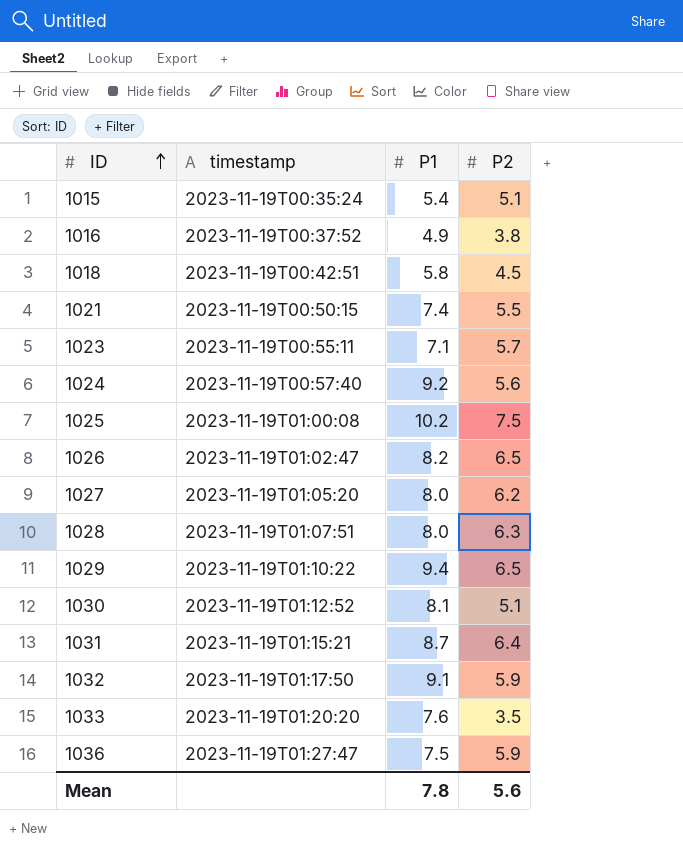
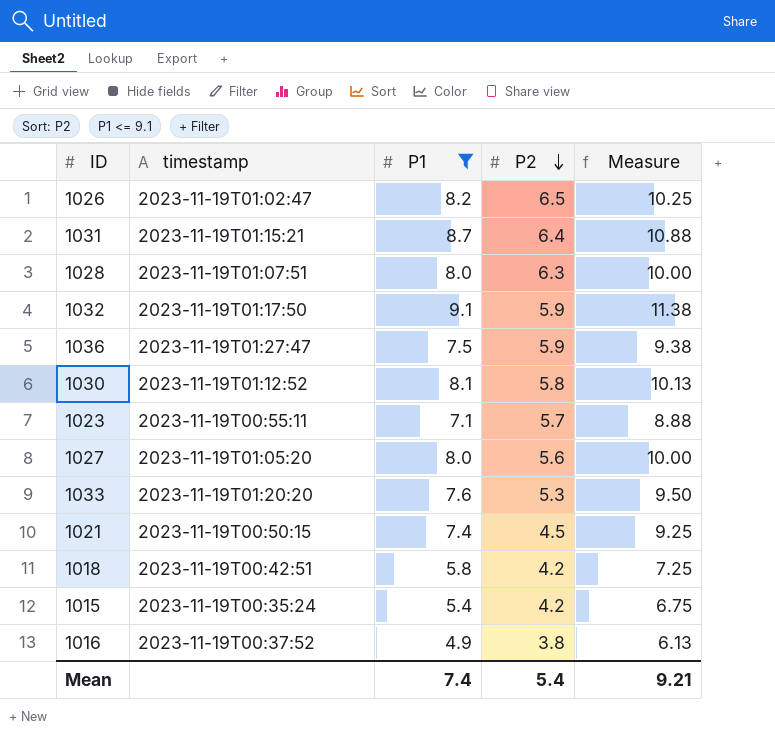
filter: none -> P1 <= 9.1
row order: ID ascending -> P2 descending
column Measure | formula: none -> [P1] * 1.25
1030 | P2: 5.1 -> 5.8
1027 | P2: 6.2 -> 5.6
1033 | P2: 3.5 -> 5.3
1021 | P2: 5.5 -> 4.5
1018 | P2: 4.5 -> 4.2
1015 | P2: 5.1 -> 4.2
Mean | P1: 7.8 -> 7.4
Mean | P2: 5.6 -> 5.4

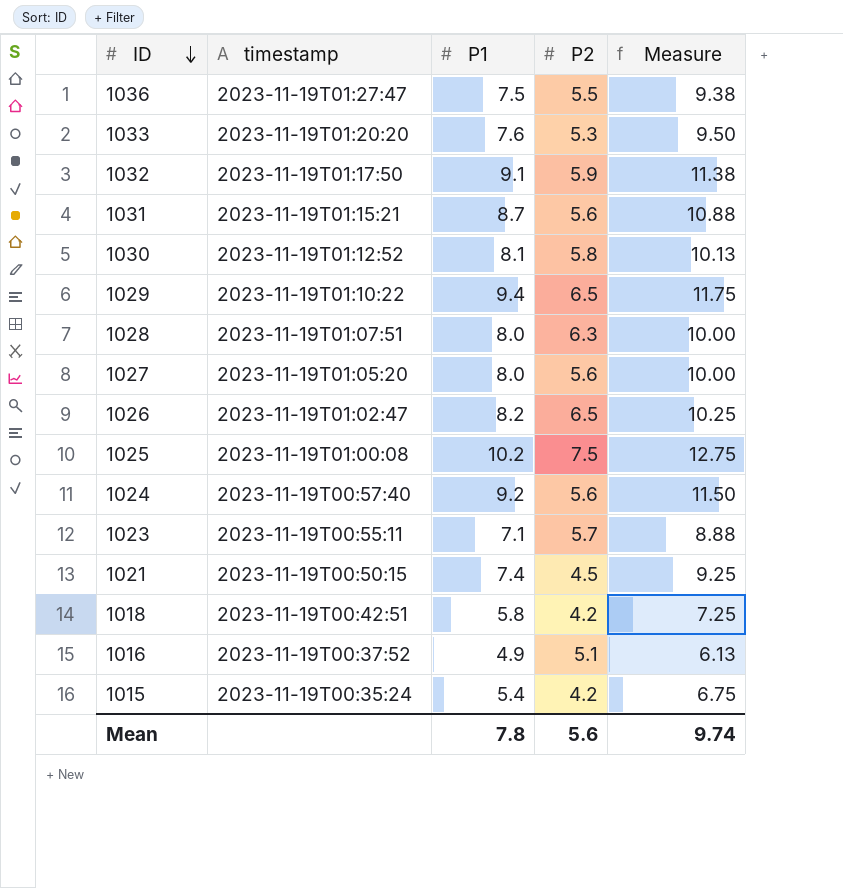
filter: P1 <= 9.1 -> none
row order: P2 descending -> ID descending
1036 | P2: 5.9 -> 5.5
1031 | P2: 6.4 -> 5.6
1016 | P2: 3.8 -> 5.1
Mean | P1: 7.4 -> 7.8
Mean | P2: 5.4 -> 5.6
Mean | Measure: 9.21 -> 9.74

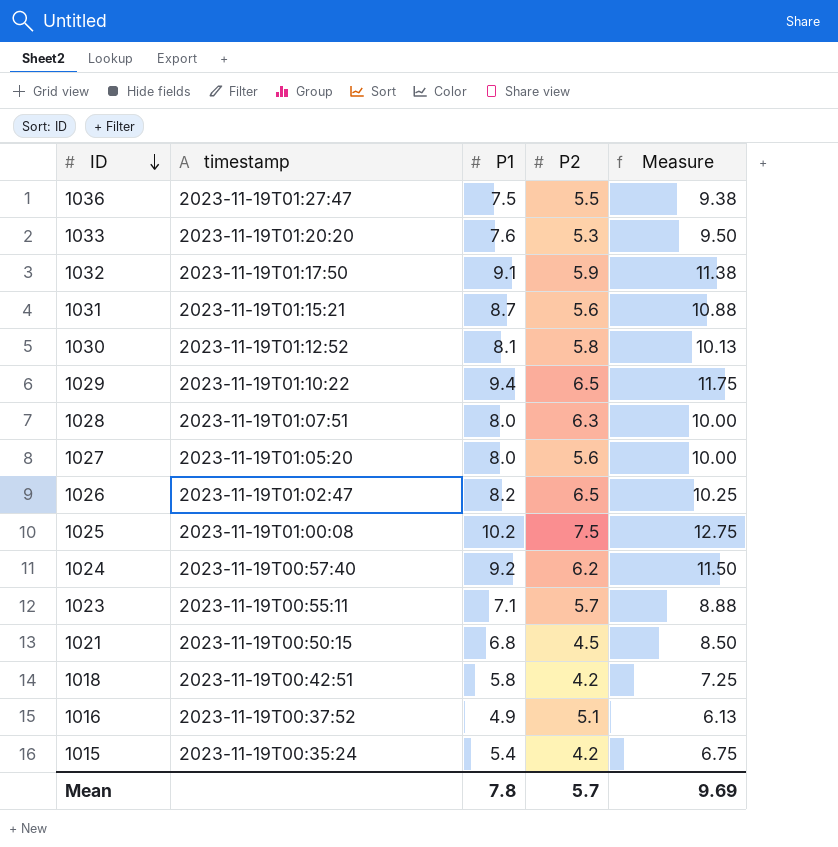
1024 | P2: 5.6 -> 6.2
1021 | P1: 7.4 -> 6.8
1021 | Measure: 9.25 -> 8.50
Mean | P2: 5.6 -> 5.7
Mean | Measure: 9.74 -> 9.69

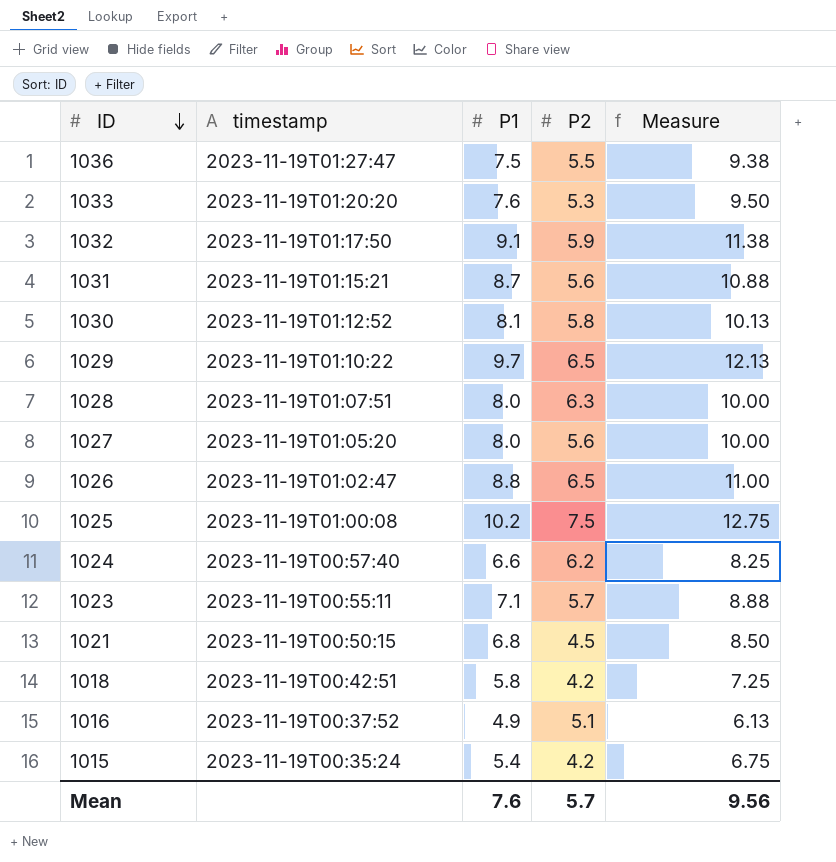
1029 | P1: 9.4 -> 9.7
1029 | Measure: 11.75 -> 12.13
1026 | P1: 8.2 -> 8.8
1026 | Measure: 10.25 -> 11.00
1024 | P1: 9.2 -> 6.6
1024 | Measure: 11.50 -> 8.25
Mean | P1: 7.8 -> 7.6
Mean | Measure: 9.69 -> 9.56

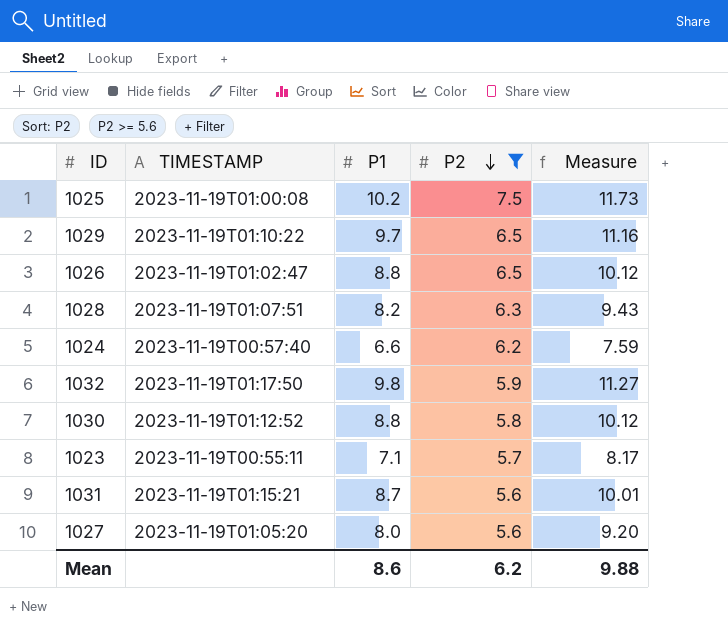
filter: none -> P2 >= 5.6
row order: ID descending -> P2 descending
column name: timestamp -> TIMESTAMP
column Measure | formula: [P1] * 1.25 -> [P1] * 1.15
1028 | P1: 8.0 -> 8.2
1032 | P1: 9.1 -> 9.8
1030 | P1: 8.1 -> 8.8
Mean | P1: 7.6 -> 8.6
Mean | P2: 5.7 -> 6.2
Mean | Measure: 9.56 -> 9.88

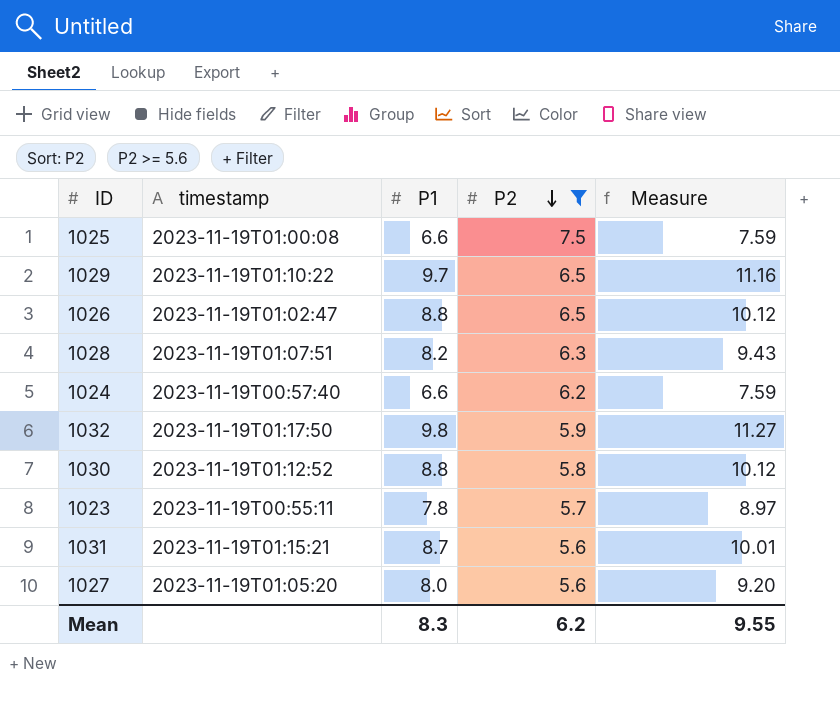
column name: TIMESTAMP -> timestamp
1025 | P1: 10.2 -> 6.6
1025 | Measure: 11.73 -> 7.59
1023 | P1: 7.1 -> 7.8
1023 | Measure: 8.17 -> 8.97
Mean | P1: 8.6 -> 8.3
Mean | Measure: 9.88 -> 9.55

